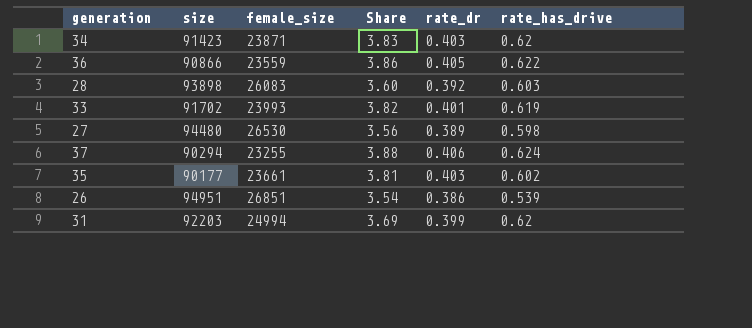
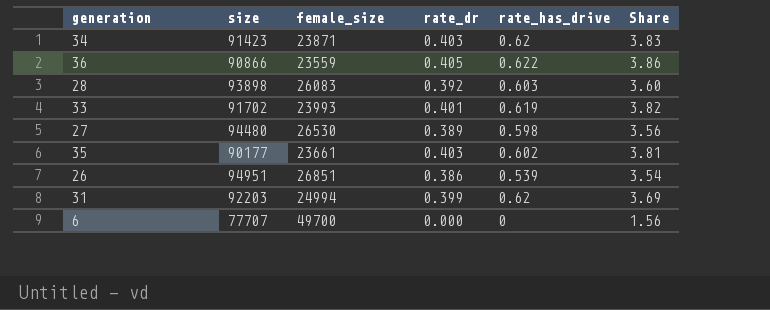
column Share | position: 4 -> 6
row 37: 90294 | 23255 | 3.88 | 0.406 | 0.624 -> none
row 6: none -> 77707 | 49700 | 0.000 | 0 | 1.56

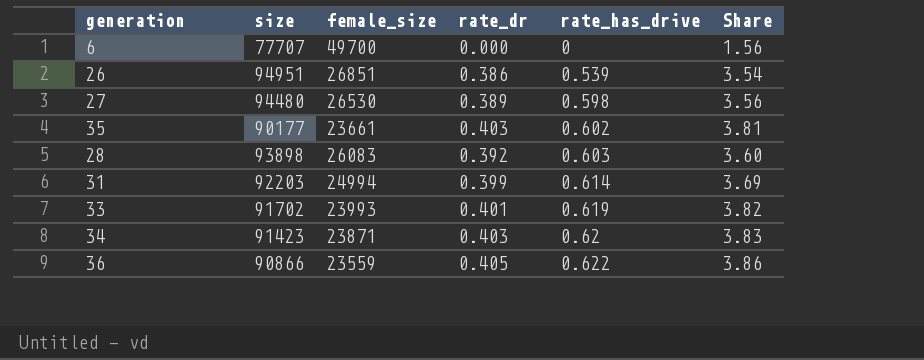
row order: none -> rate_has_drive ascending
31 | rate_has_drive: 0.62 -> 0.614

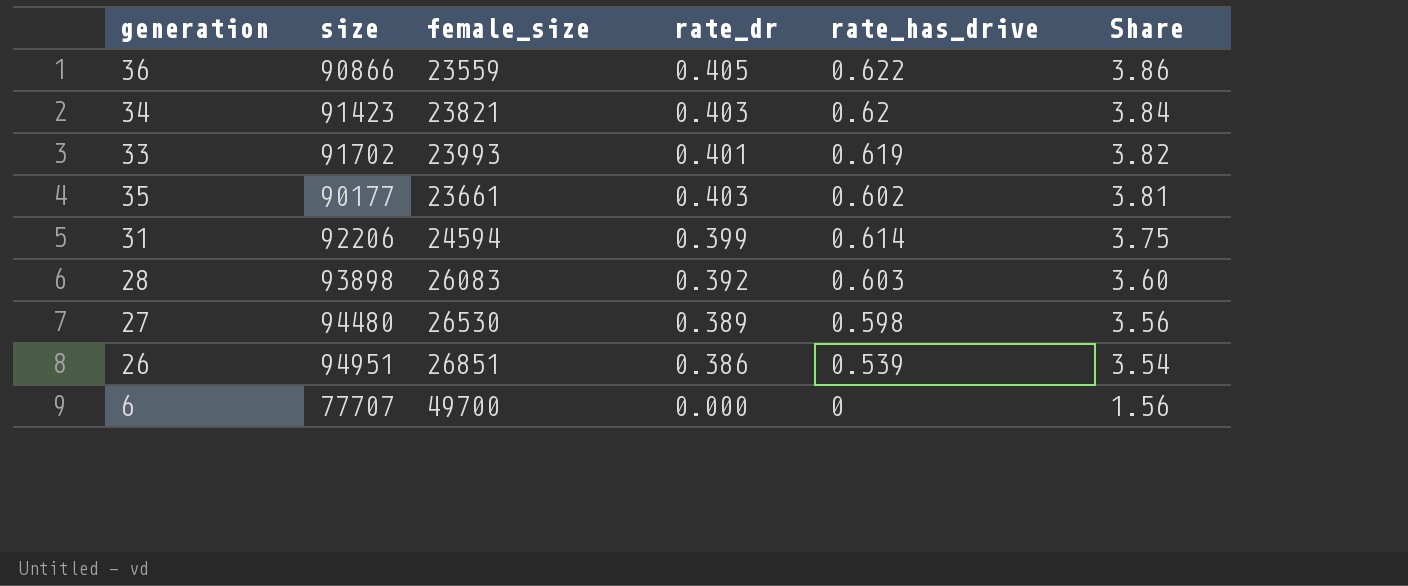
row order: rate_has_drive ascending -> Share descending
34 | female_size: 23871 -> 23821
34 | Share: 3.83 -> 3.84
31 | size: 92203 -> 92206
31 | female_size: 24994 -> 24594
31 | Share: 3.69 -> 3.75

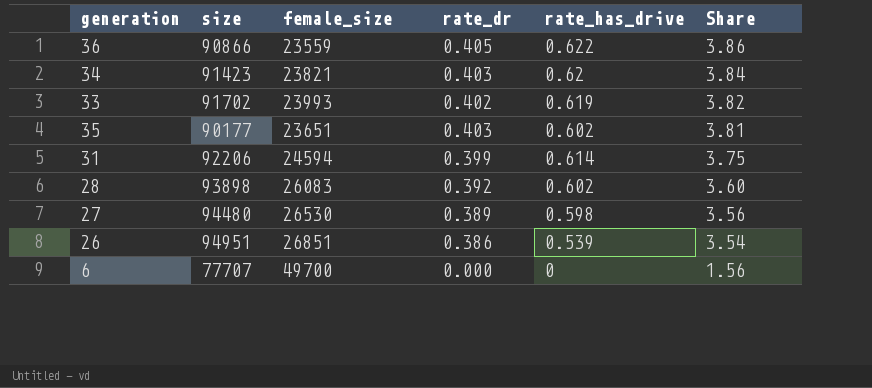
33 | rate_dr: 0.401 -> 0.402
35 | female_size: 23661 -> 23651
28 | rate_has_drive: 0.603 -> 0.602

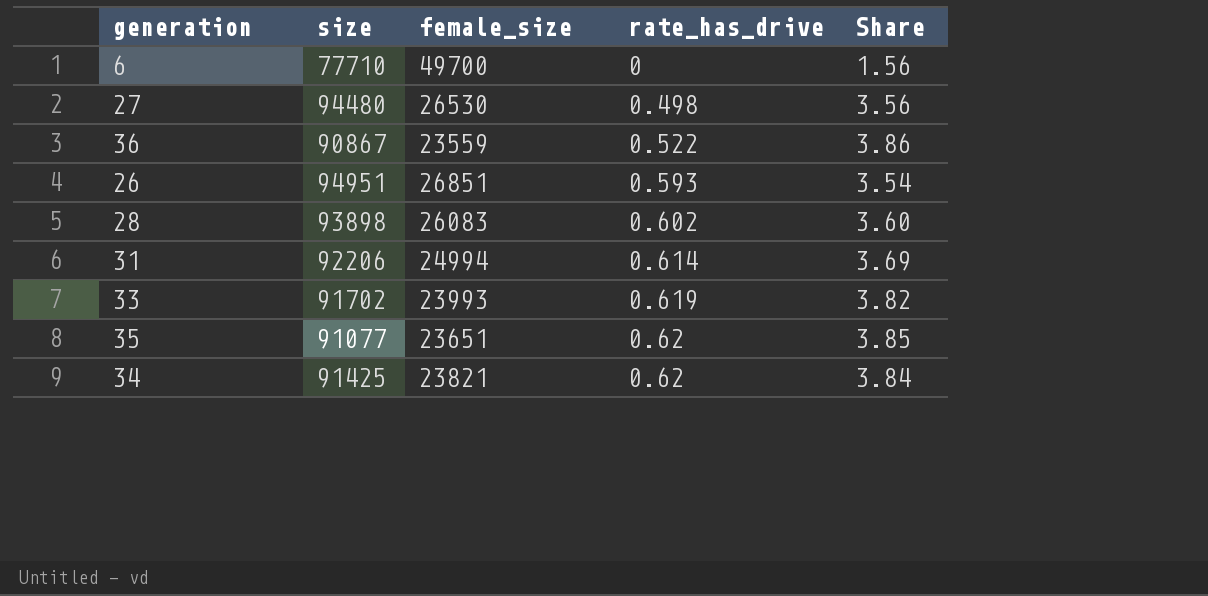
row order: Share descending -> rate_has_drive ascending
column rate_dr | position: 4 -> none
6 | size: 77707 -> 77710
27 | rate_has_drive: 0.598 -> 0.498
36 | size: 90866 -> 90867
36 | rate_has_drive: 0.622 -> 0.522
26 | rate_has_drive: 0.539 -> 0.593
31 | female_size: 24594 -> 24994
31 | Share: 3.75 -> 3.69
35 | size: 90177 -> 91077
35 | rate_has_drive: 0.602 -> 0.62
35 | Share: 3.81 -> 3.85
34 | size: 91423 -> 91425

